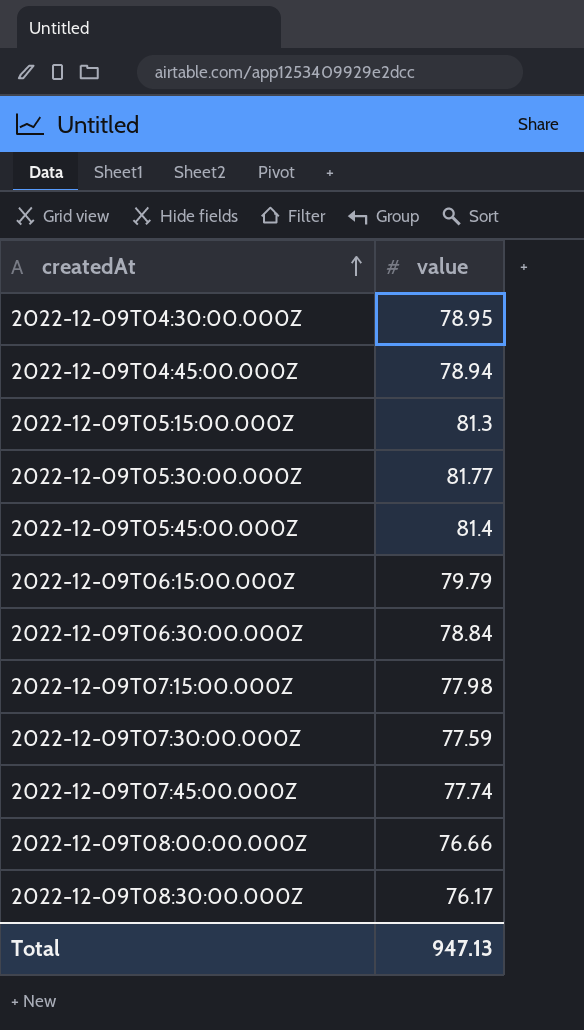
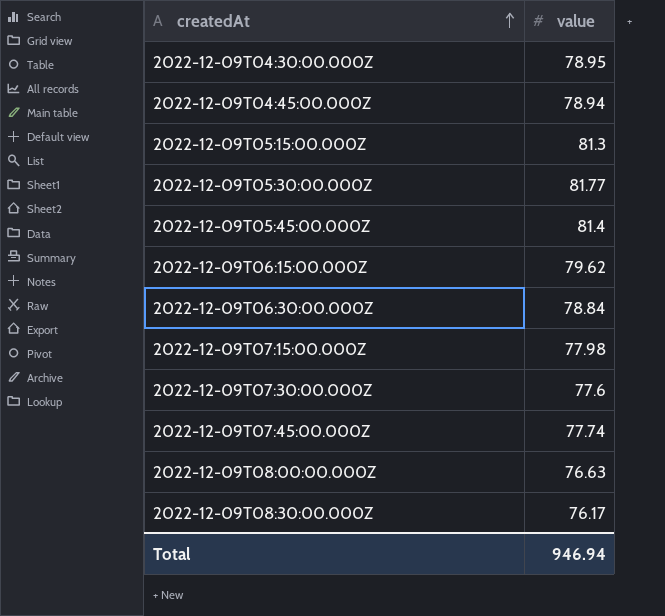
2022-12-09T06:15:00.000Z | value: 79.79 -> 79.62
2022-12-09T07:30:00.000Z | value: 77.59 -> 77.6
2022-12-09T08:00:00.000Z | value: 76.66 -> 76.63
Total | value: 947.13 -> 946.94

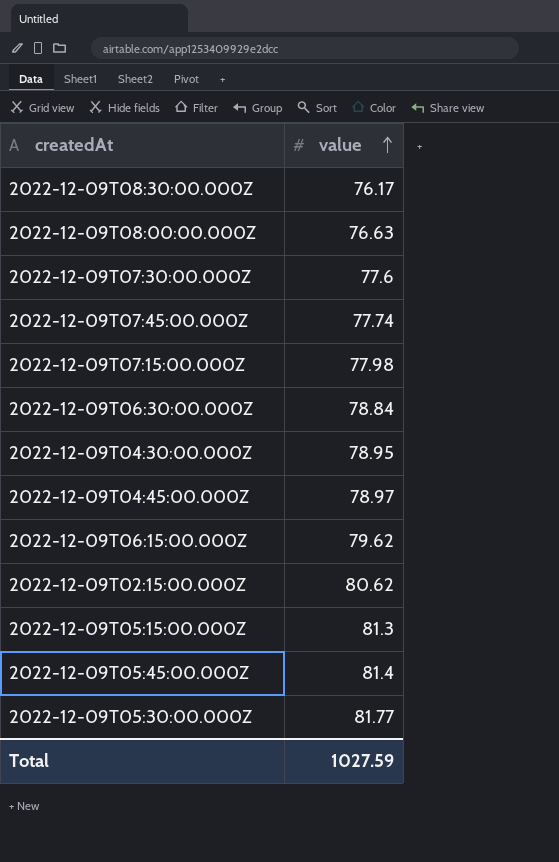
row order: createdAt ascending -> value ascending
2022-12-09T04:45:00.000Z | value: 78.94 -> 78.97
row 2022-12-09T02:15:00.000Z: none -> 80.62
Total | value: 946.94 -> 1027.59

